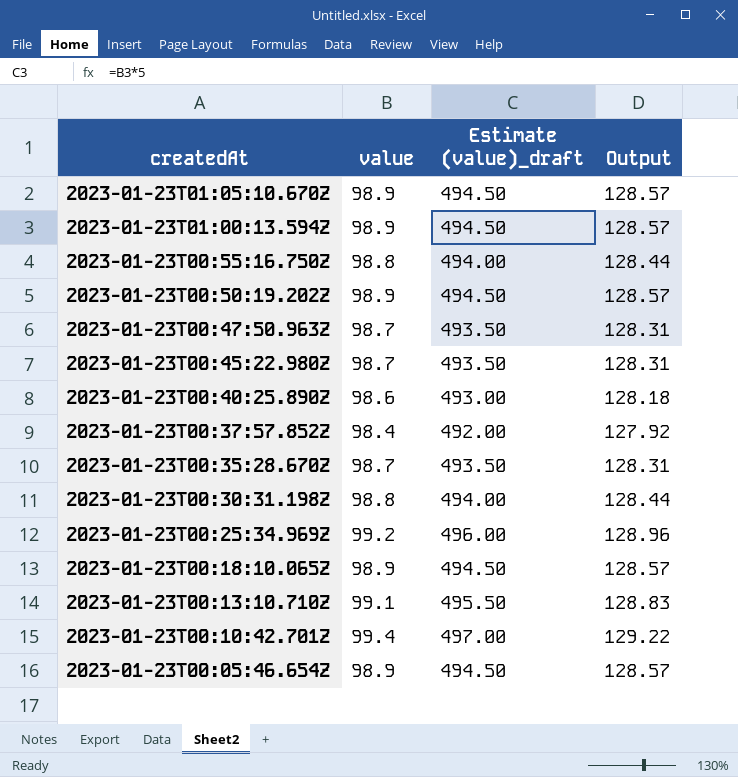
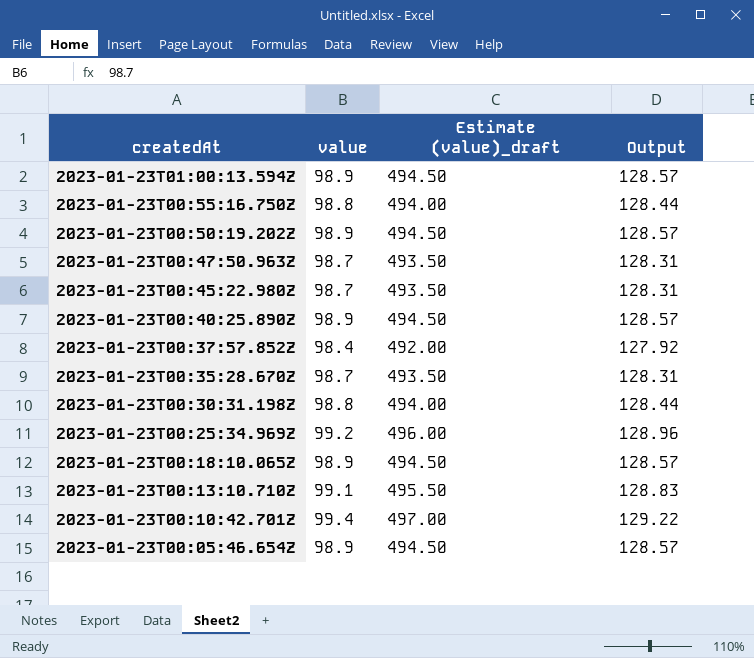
row 2023-01-23T01:05:10.670Z: 98.9 | 494.50 | 128.57 -> none
2023-01-23T00:40:25.890Z | value: 98.6 -> 98.9
2023-01-23T00:40:25.890Z | Estimate (value)_draft: 493.00 -> 494.50
2023-01-23T00:40:25.890Z | Output: 128.18 -> 128.57

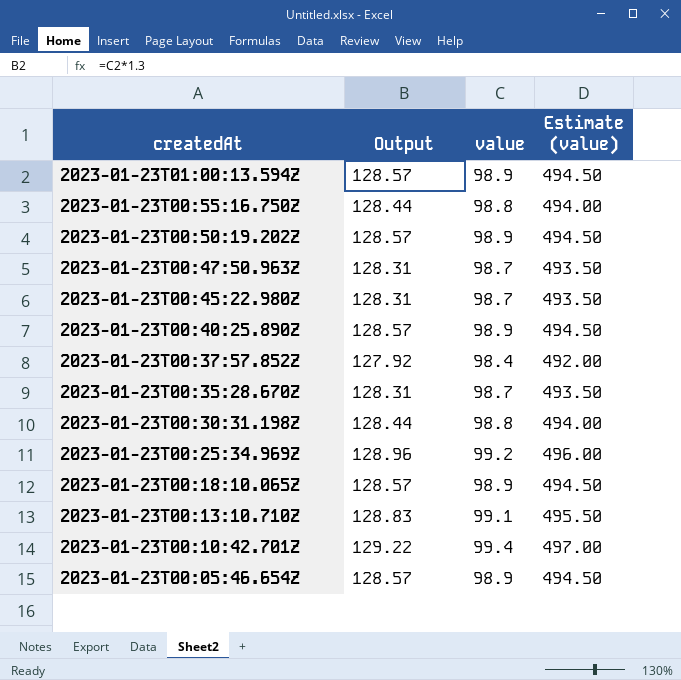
column Output | position: 4 -> 2
column name: Estimate (value)_draft -> Estimate (value)

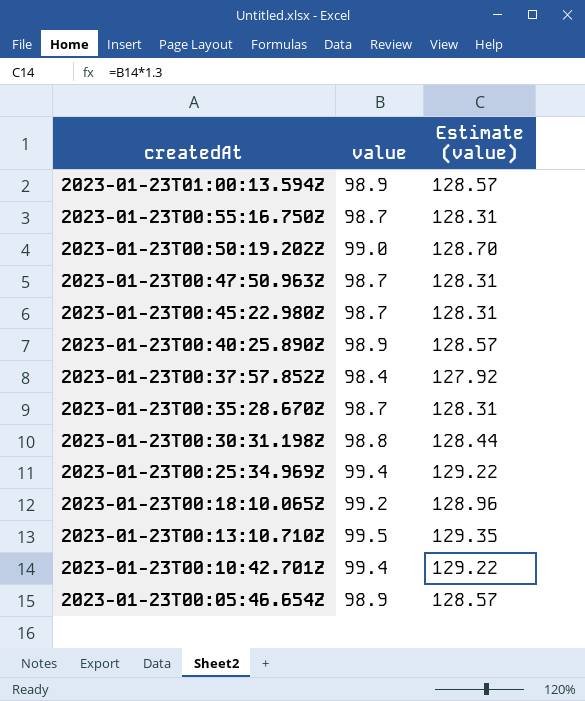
column Output | formula: [value] * 1.3 -> none
column Estimate (value) | formula: [value] * 5 -> [value] * 1.3
2023-01-23T00:55:16.750Z | value: 98.8 -> 98.7
2023-01-23T00:50:19.202Z | value: 98.9 -> 99.0
2023-01-23T00:25:34.969Z | value: 99.2 -> 99.4
2023-01-23T00:18:10.065Z | value: 98.9 -> 99.2
2023-01-23T00:13:10.710Z | value: 99.1 -> 99.5

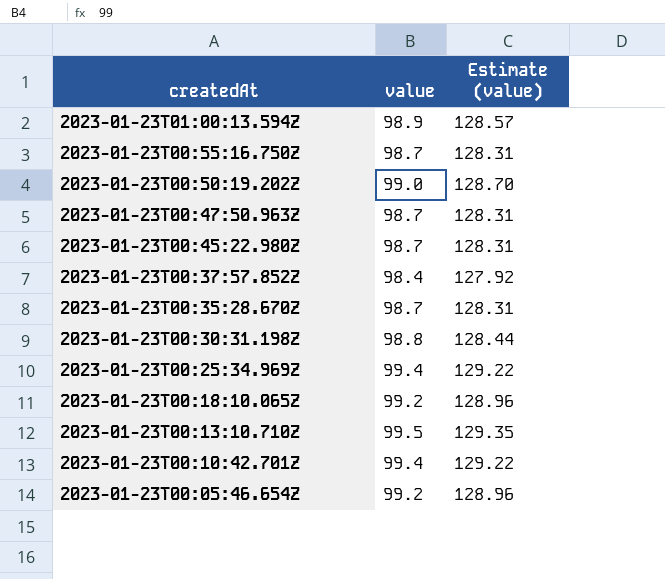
row 2023-01-23T00:40:25.890Z: 98.9 | 128.57 -> none
2023-01-23T00:05:46.654Z | value: 98.9 -> 99.2
2023-01-23T00:05:46.654Z | Estimate (value): 128.57 -> 128.96

